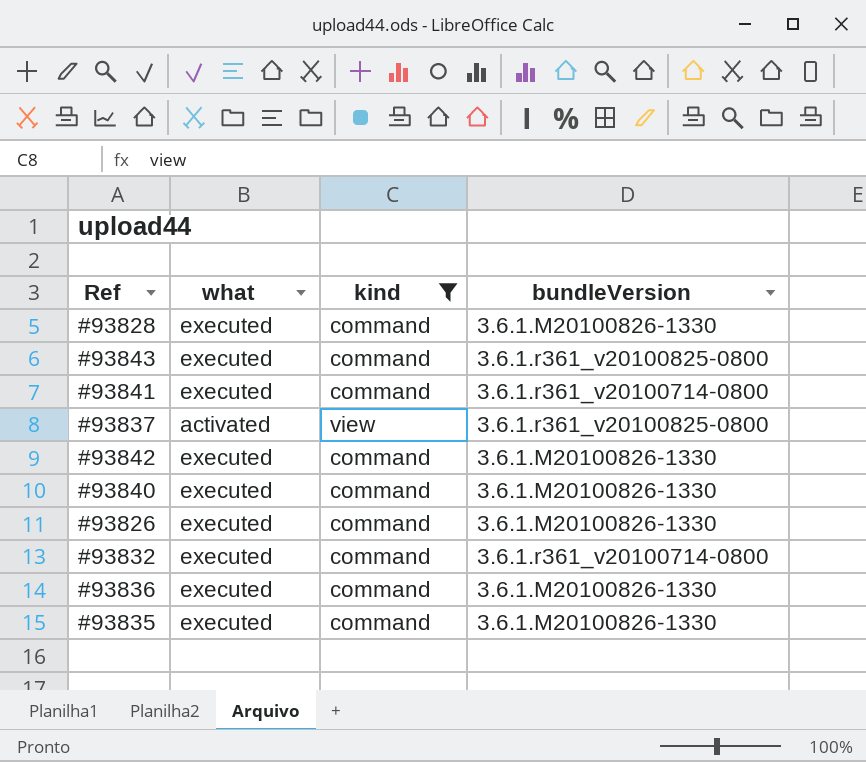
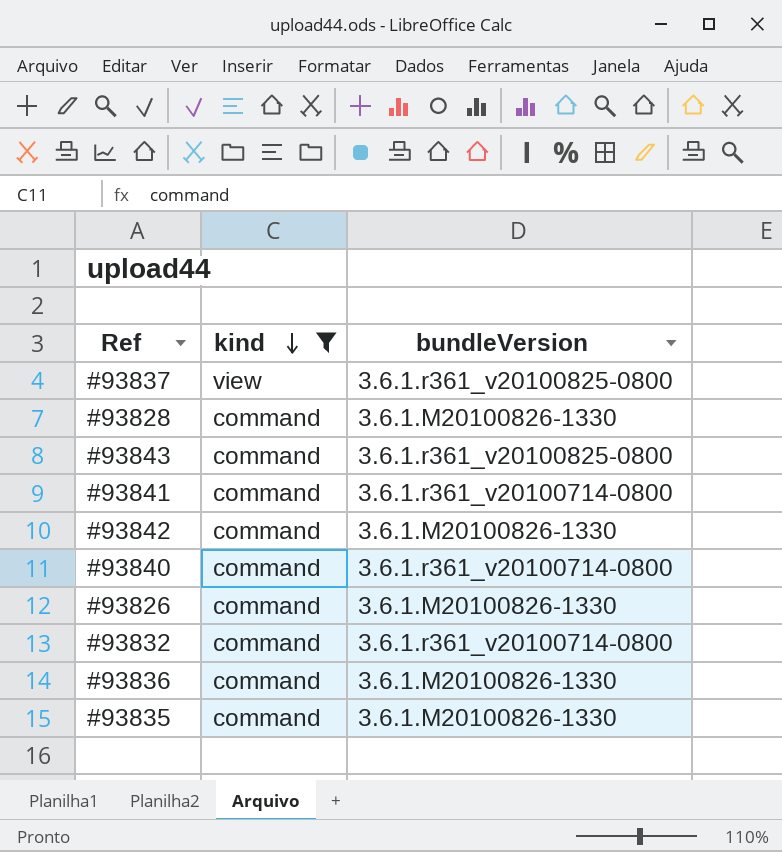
row order: none -> kind descending
column what | position: 2 -> none
#93840 | bundleVersion: 3.6.1.M20100826-1330 -> 3.6.1.r361_v20100714-0800

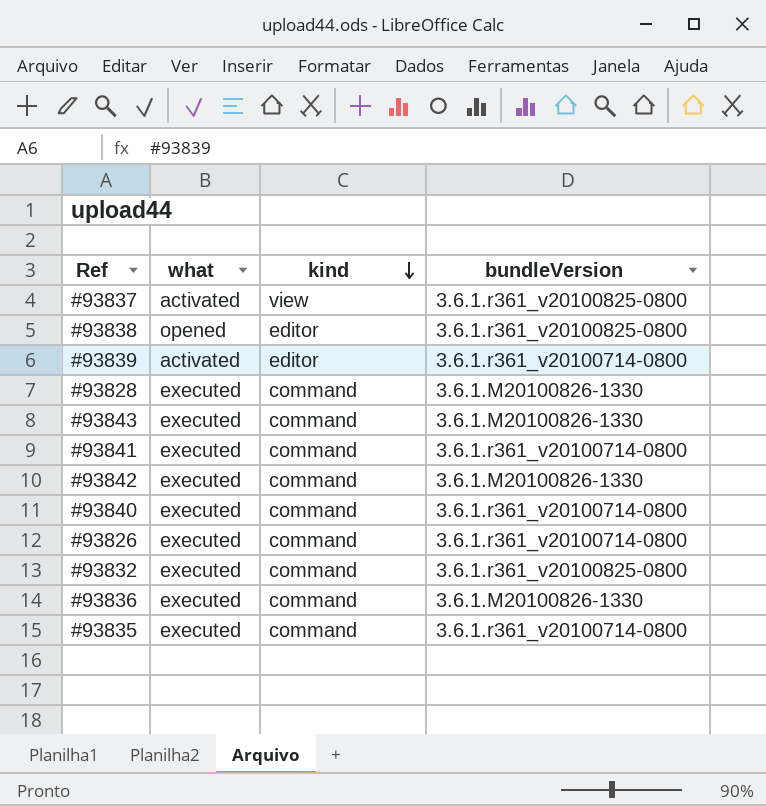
filter: kind != editor -> none
column what | position: none -> 2
#93843 | bundleVersion: 3.6.1.r361_v20100825-0800 -> 3.6.1.M20100826-1330
#93826 | bundleVersion: 3.6.1.M20100826-1330 -> 3.6.1.r361_v20100714-0800
#93832 | bundleVersion: 3.6.1.r361_v20100714-0800 -> 3.6.1.r361_v20100825-0800
#93835 | bundleVersion: 3.6.1.M20100826-1330 -> 3.6.1.r361_v20100714-0800

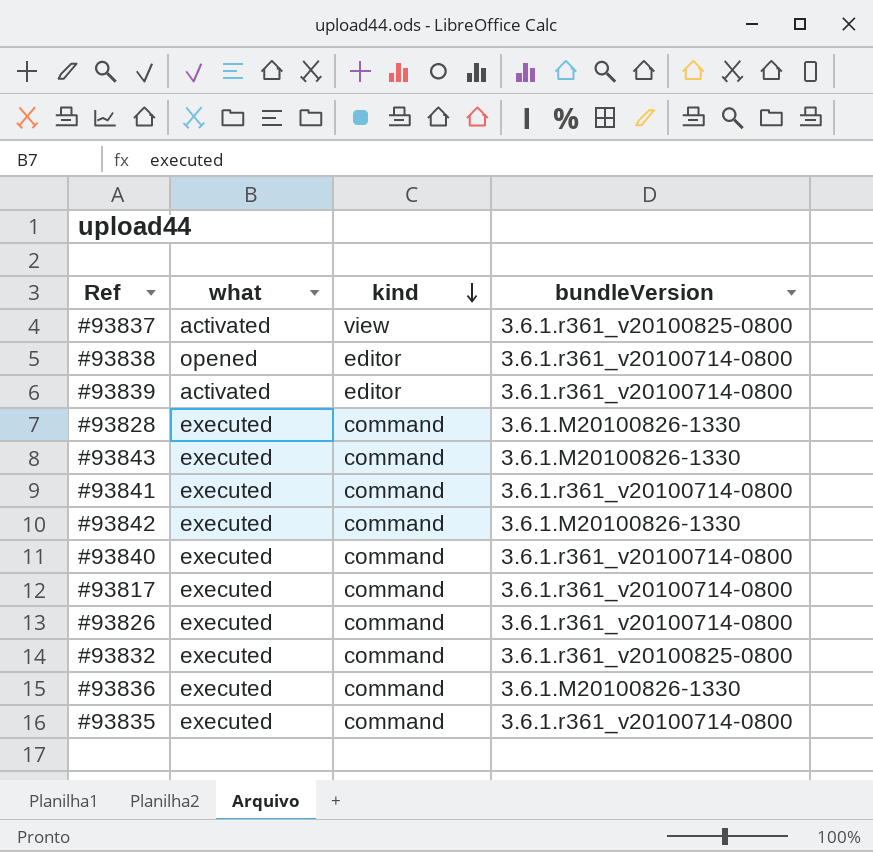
#93838 | bundleVersion: 3.6.1.r361_v20100825-0800 -> 3.6.1.r361_v20100714-0800
row #93817: none -> executed | command | 3.6.1.r361_v20100714-0800

